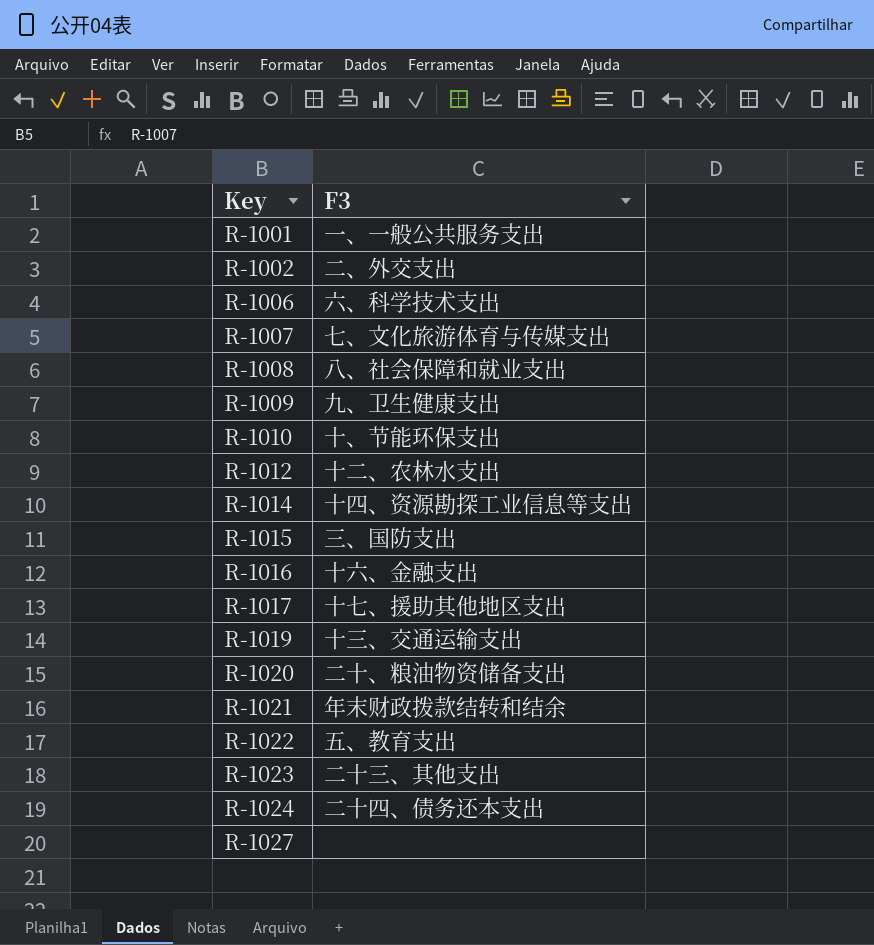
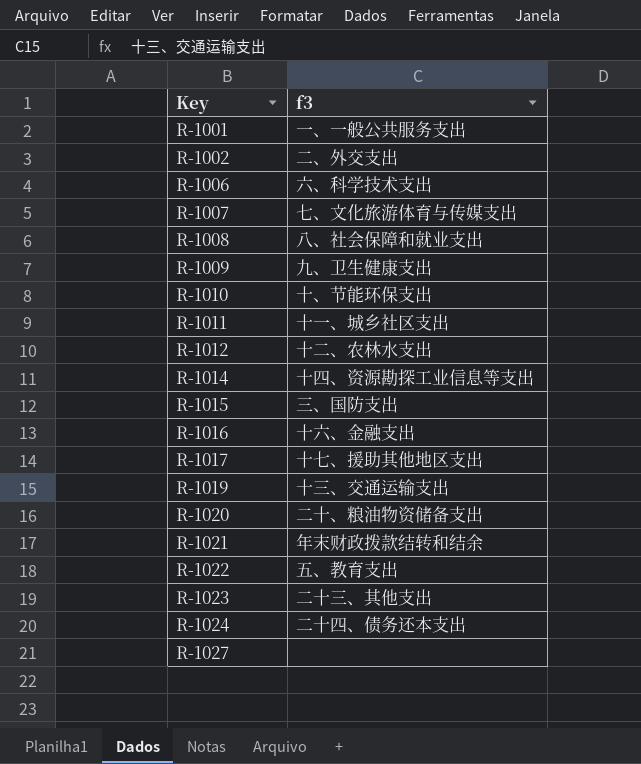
column name: F3 -> f3
row R-1011: none -> 十一、城乡社区支出

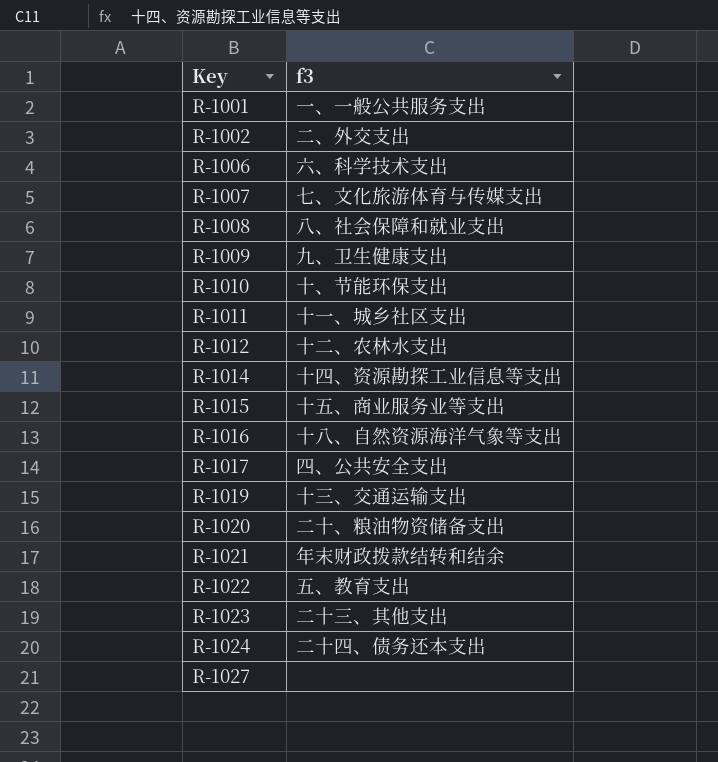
R-1015 | f3: 三、国防支出 -> 十五、商业服务业等支出
R-1016 | f3: 十六、金融支出 -> 十八、自然资源海洋气象等支出
R-1017 | f3: 十七、援助其他地区支出 -> 四、公共安全支出

